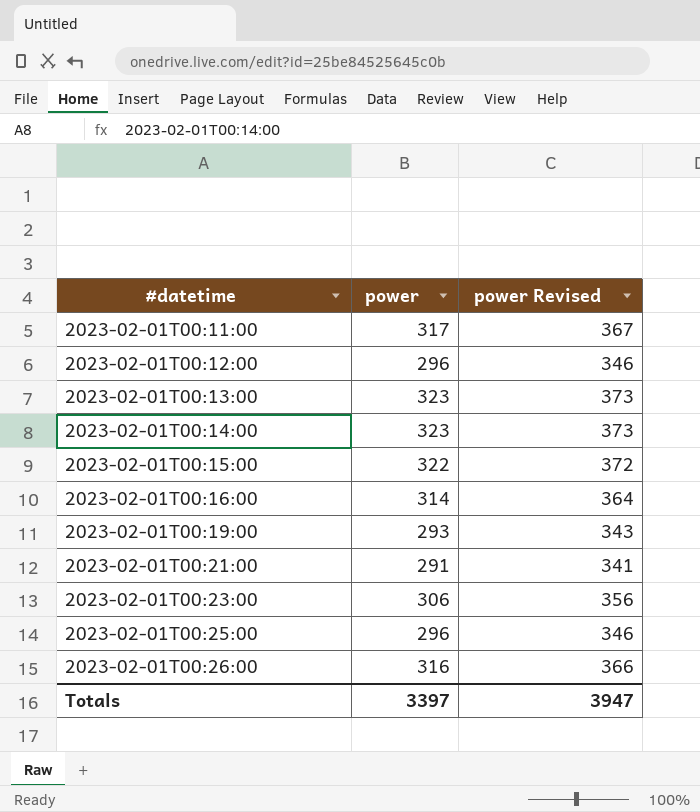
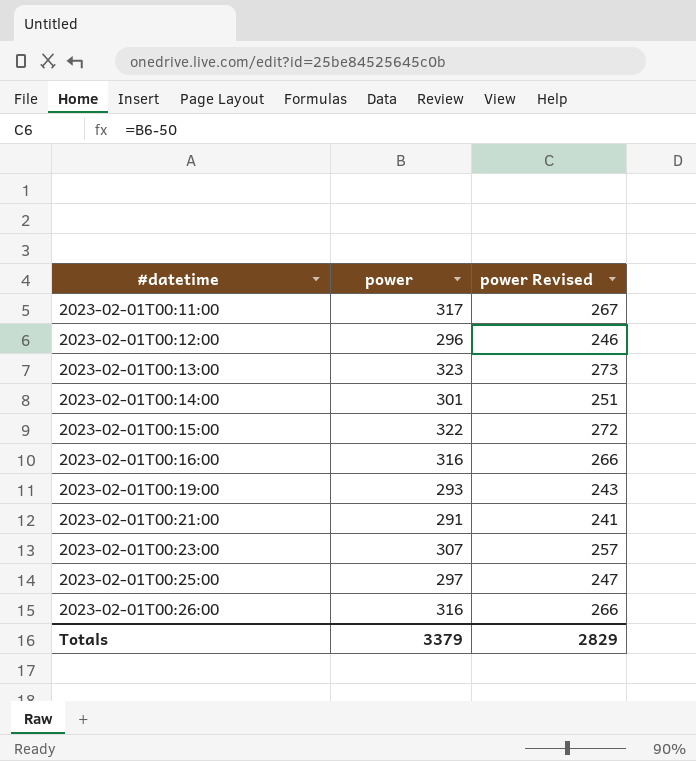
column power Revised | formula: [power] + 50 -> [power] - 50
2023-02-01T00:14:00 | power: 323 -> 301
2023-02-01T00:16:00 | power: 314 -> 316
2023-02-01T00:23:00 | power: 306 -> 307
2023-02-01T00:25:00 | power: 296 -> 297
Totals | power: 3397 -> 3379
Totals | power Revised: 3947 -> 2829

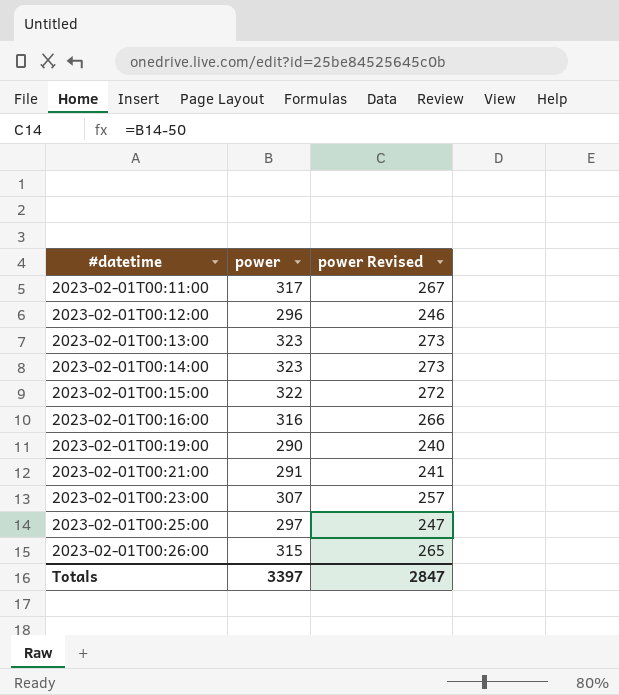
2023-02-01T00:14:00 | power: 301 -> 323
2023-02-01T00:14:00 | power Revised: 251 -> 273
2023-02-01T00:19:00 | power: 293 -> 290
2023-02-01T00:19:00 | power Revised: 243 -> 240
2023-02-01T00:26:00 | power: 316 -> 315
2023-02-01T00:26:00 | power Revised: 266 -> 265
Totals | power: 3379 -> 3397
Totals | power Revised: 2829 -> 2847

